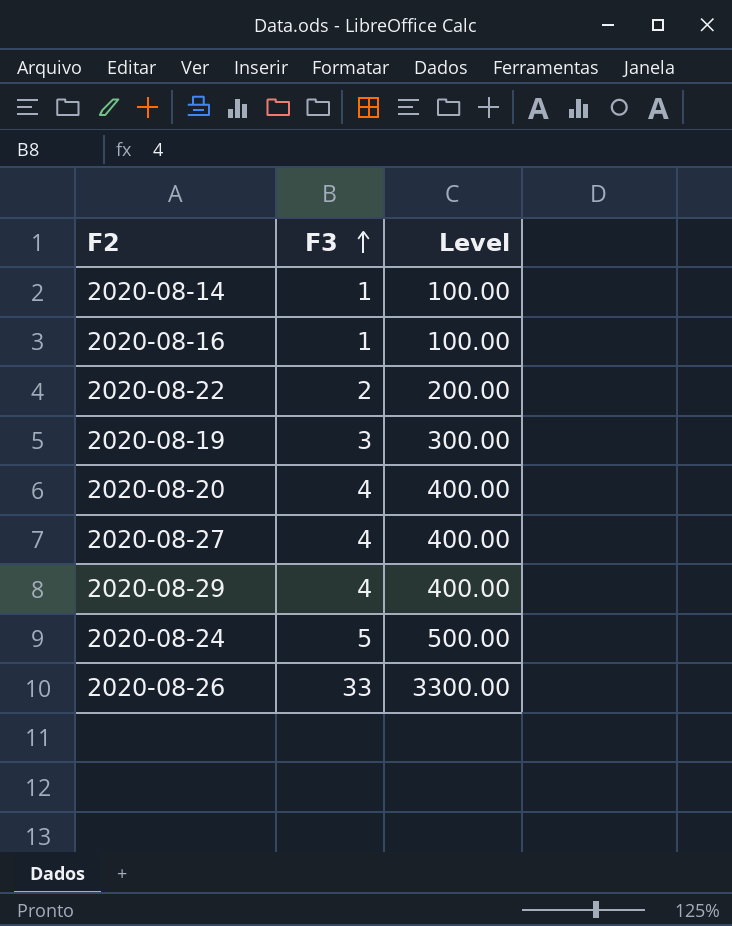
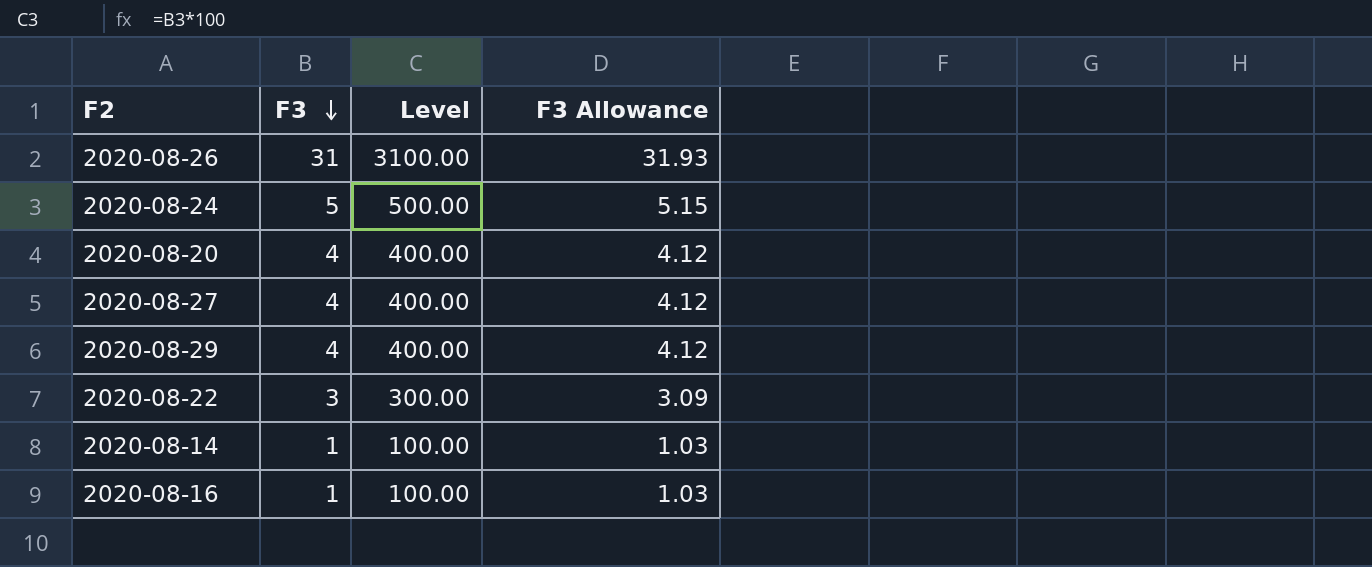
row order: F3 ascending -> F3 descending
column F3 Allowance | formula: none -> [F3] * 1.03
row 2020-08-19: 3 | 300.00 -> none
2020-08-26 | F3: 33 -> 31
2020-08-26 | Level: 3300.00 -> 3100.00
2020-08-22 | F3: 2 -> 3
2020-08-22 | Level: 200.00 -> 300.00

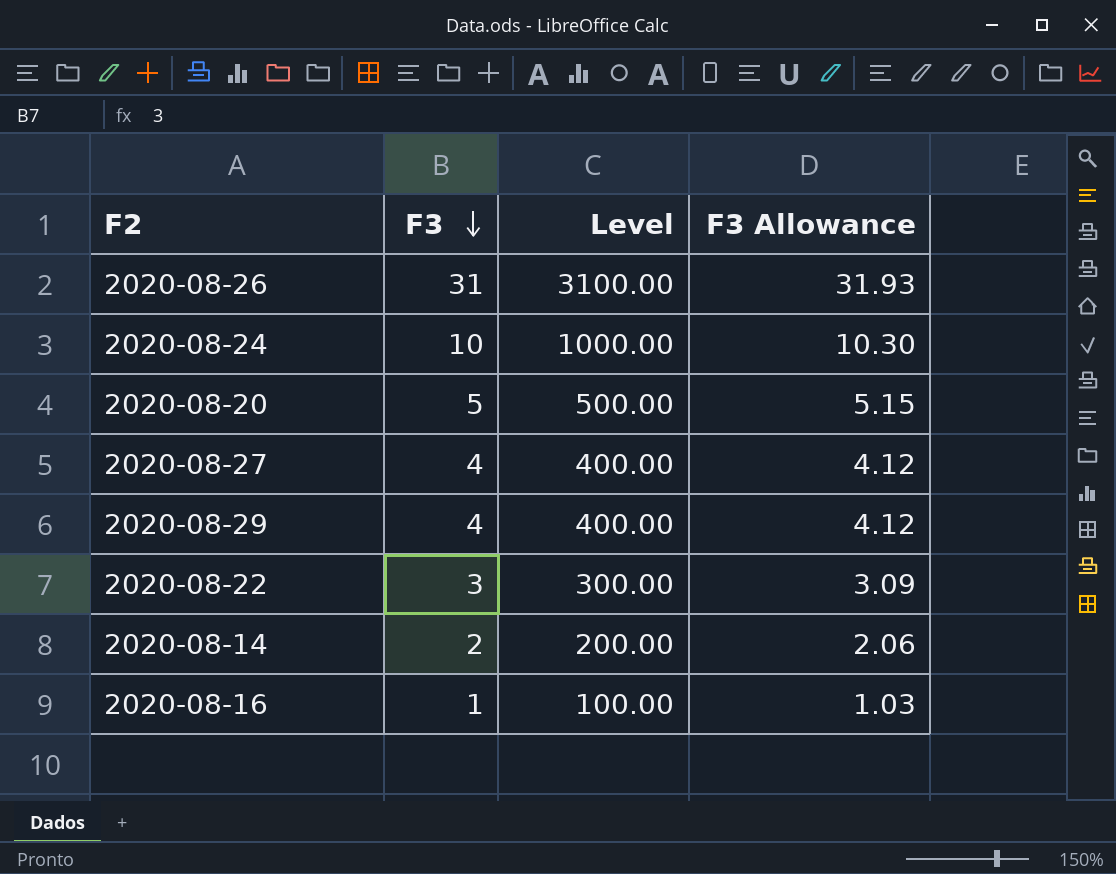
2020-08-24 | F3: 5 -> 10
2020-08-24 | Level: 500.00 -> 1000.00
2020-08-24 | F3 Allowance: 5.15 -> 10.30
2020-08-20 | F3: 4 -> 5
2020-08-20 | Level: 400.00 -> 500.00
2020-08-20 | F3 Allowance: 4.12 -> 5.15
2020-08-14 | F3: 1 -> 2
2020-08-14 | Level: 100.00 -> 200.00
2020-08-14 | F3 Allowance: 1.03 -> 2.06

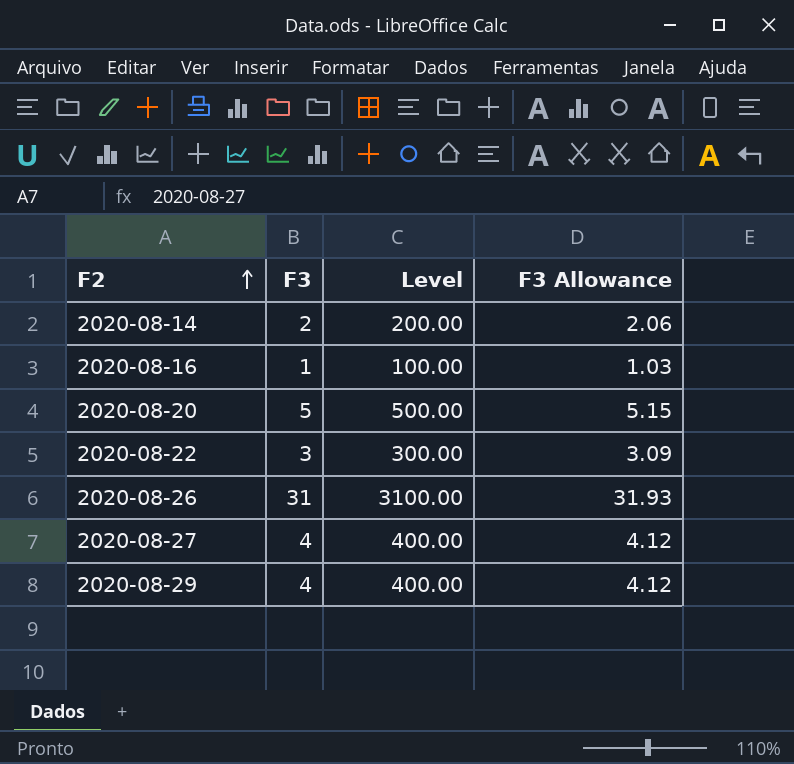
row order: F3 descending -> F2 ascending
row 2020-08-24: 10 | 1000.00 | 10.30 -> none

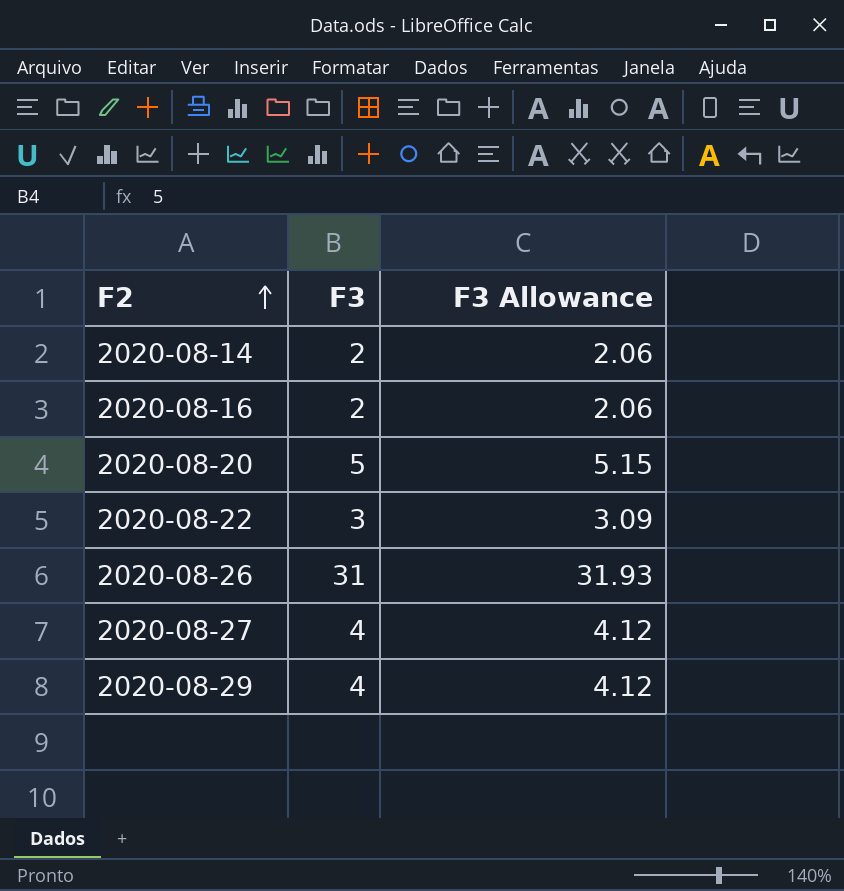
column Level | formula: [F3] * 100 -> none
2020-08-16 | F3: 1 -> 2
2020-08-16 | F3 Allowance: 1.03 -> 2.06

